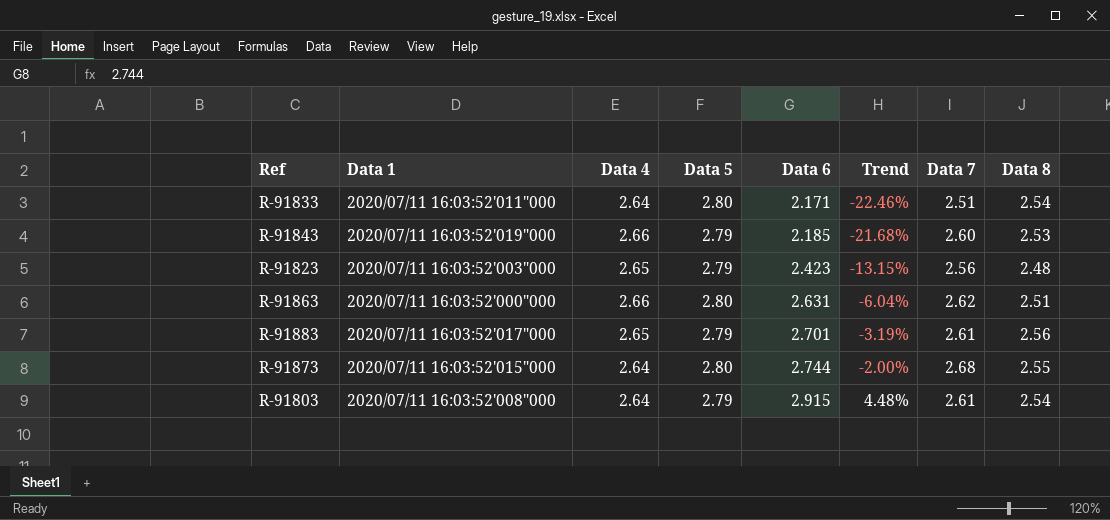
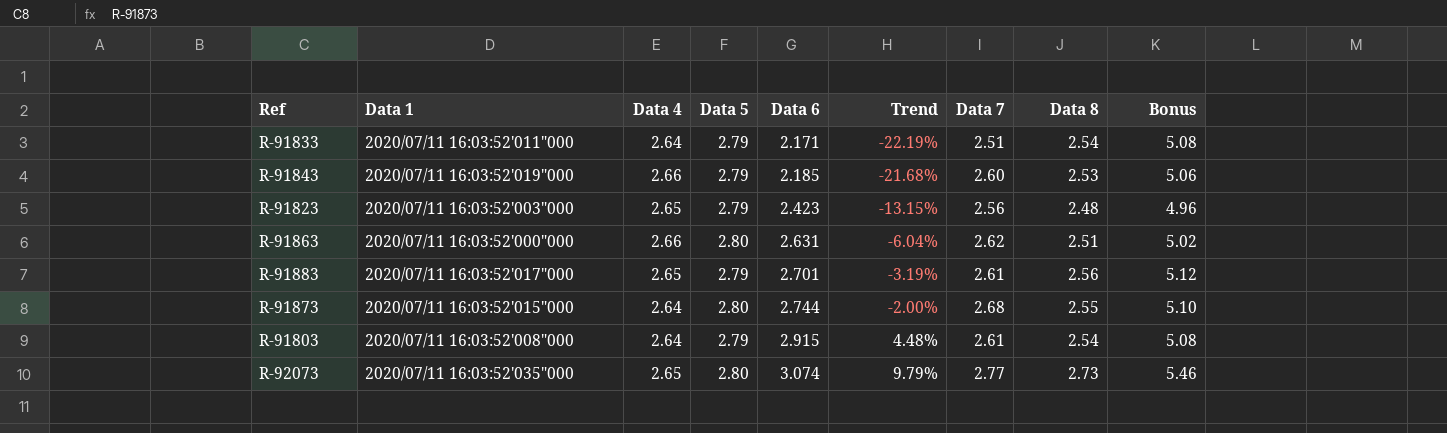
column Bonus | formula: none -> [Data 8] * 2
R-91833 | Data 5: 2.80 -> 2.79
R-91833 | Trend: -22.46% -> -22.19%
row R-92073: none -> 2020/07/11 16:03:52'035"000 | 2.65 | 2.80 | 3.074 | 9.79% | 2.77 | 2.73 | 5.46

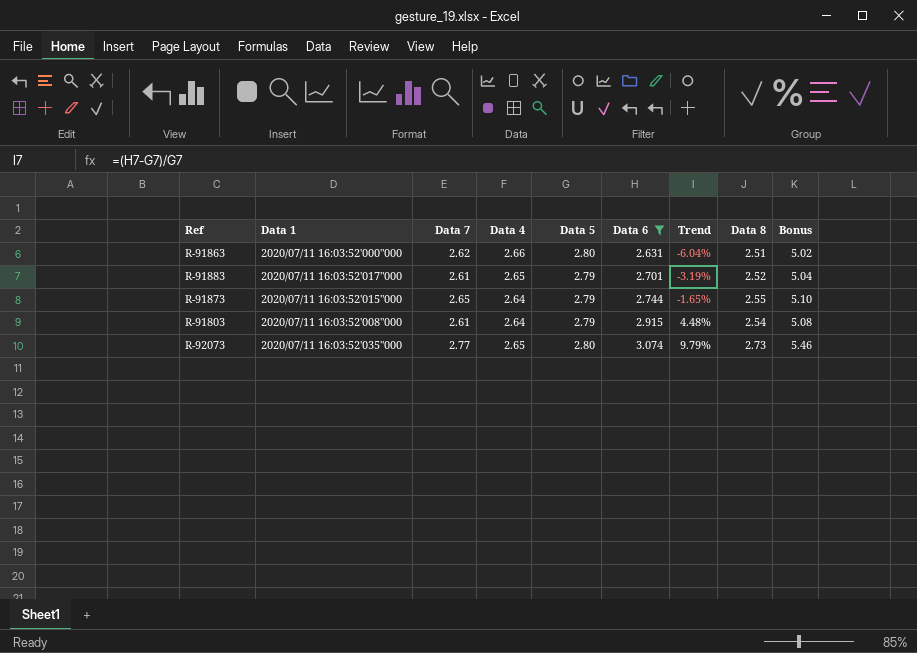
filter: none -> Data 6 >= 2.631
column Data 7 | position: 7 -> 3
R-91883 | Data 8: 2.56 -> 2.52
R-91883 | Bonus: 5.12 -> 5.04
R-91873 | Data 7: 2.68 -> 2.65
R-91873 | Data 5: 2.80 -> 2.79
R-91873 | Trend: -2.00% -> -1.65%

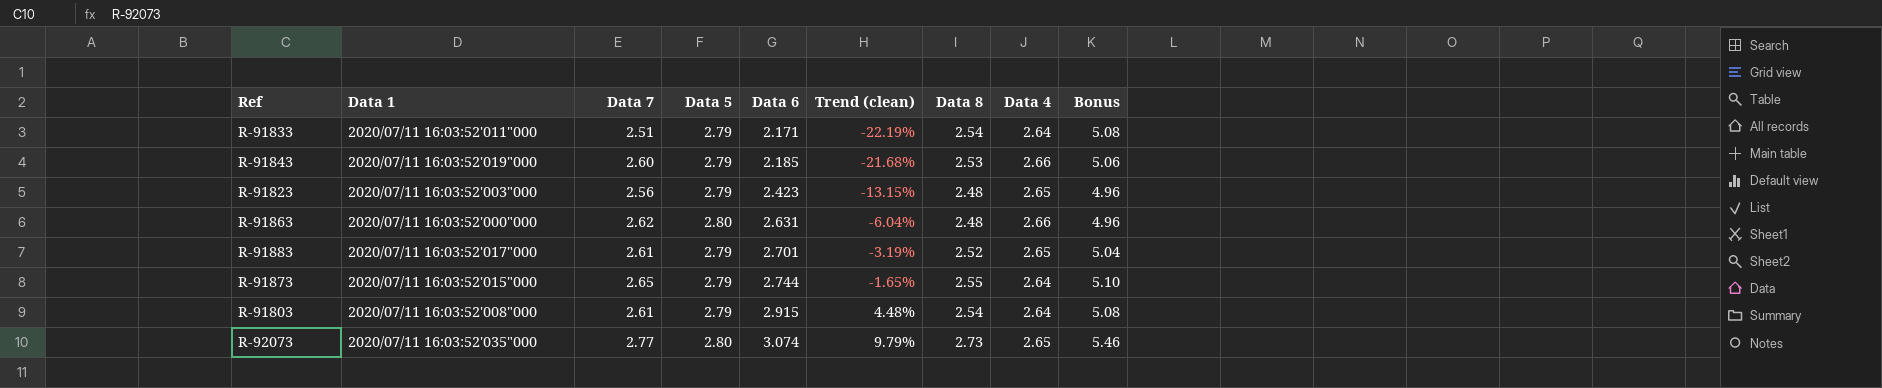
filter: Data 6 >= 2.631 -> none
column name: Trend -> Trend (clean)
column Data 4 | position: 4 -> 8
R-91863 | Data 8: 2.51 -> 2.48
R-91863 | Bonus: 5.02 -> 4.96

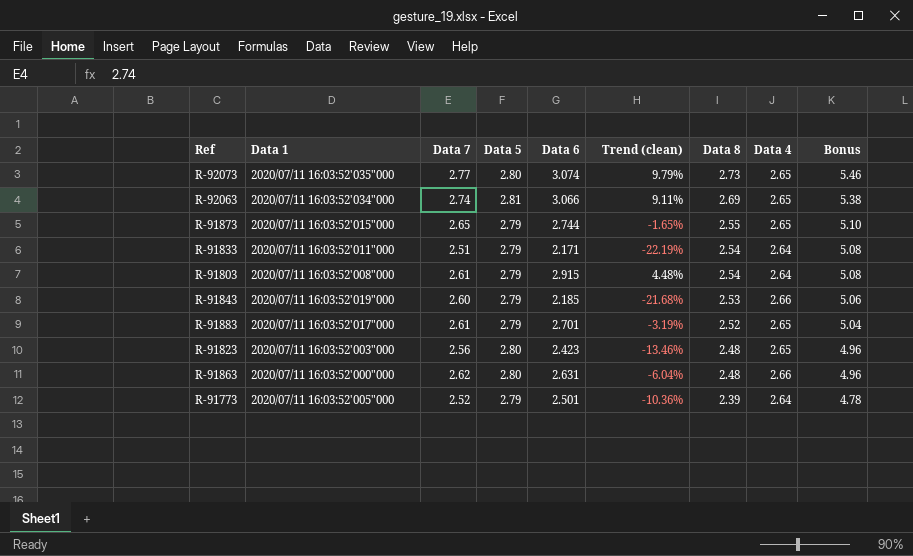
row order: Data 6 ascending -> Data 8 descending
row R-92063: none -> 2020/07/11 16:03:52'034"000 | 2.74 | 2.81 | 3.066 | 9.11% | 2.69 | 2.65 | 5.38
R-91873 | Data 4: 2.64 -> 2.65
R-91823 | Data 5: 2.79 -> 2.80
R-91823 | Trend (clean): -13.15% -> -13.46%
row R-91773: none -> 2020/07/11 16:03:52'005"000 | 2.52 | 2.79 | 2.501 | -10.36% | 2.39 | 2.64 | 4.78

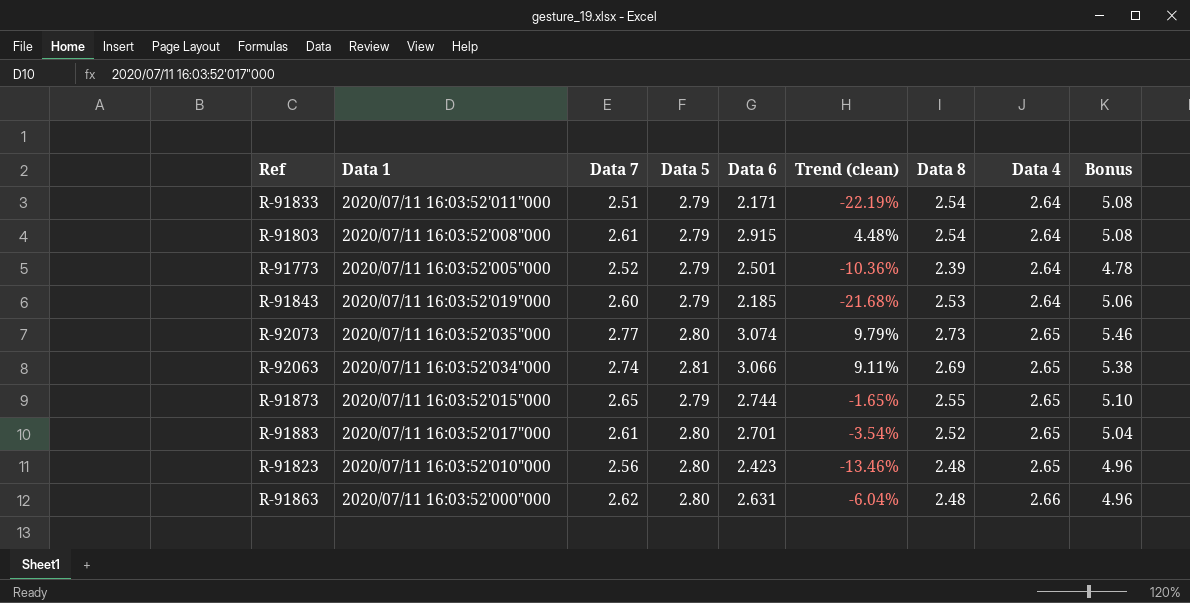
row order: Data 8 descending -> Data 4 ascending
R-91843 | Data 4: 2.66 -> 2.64
R-91883 | Data 5: 2.79 -> 2.80
R-91883 | Trend (clean): -3.19% -> -3.54%
R-91823 | Data 1: 2020/07/11 16:03:52'003"000 -> 2020/07/11 16:03:52'010"000

